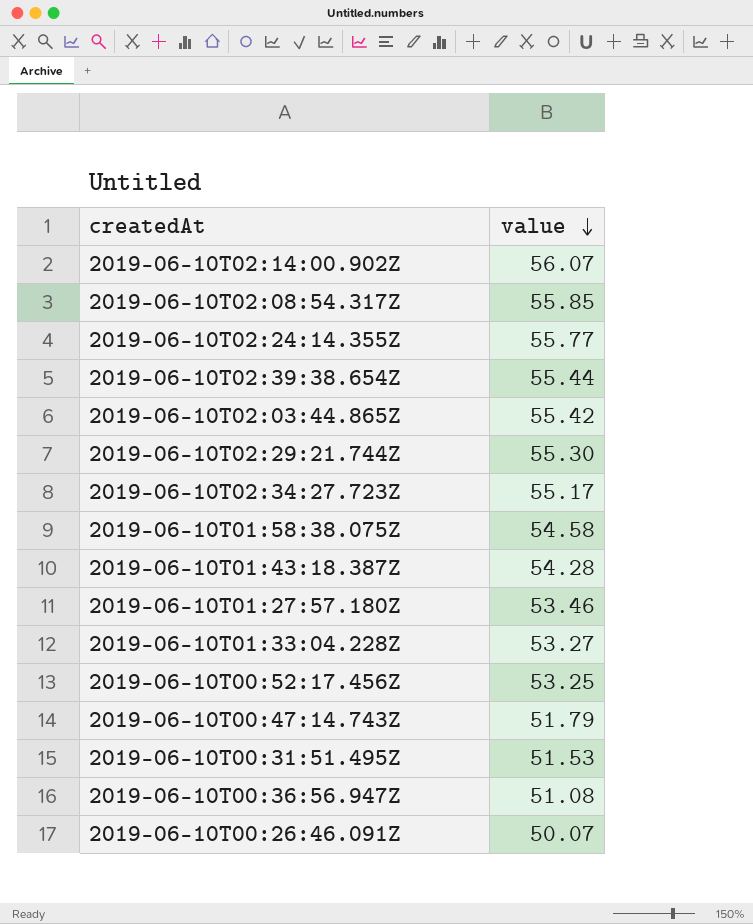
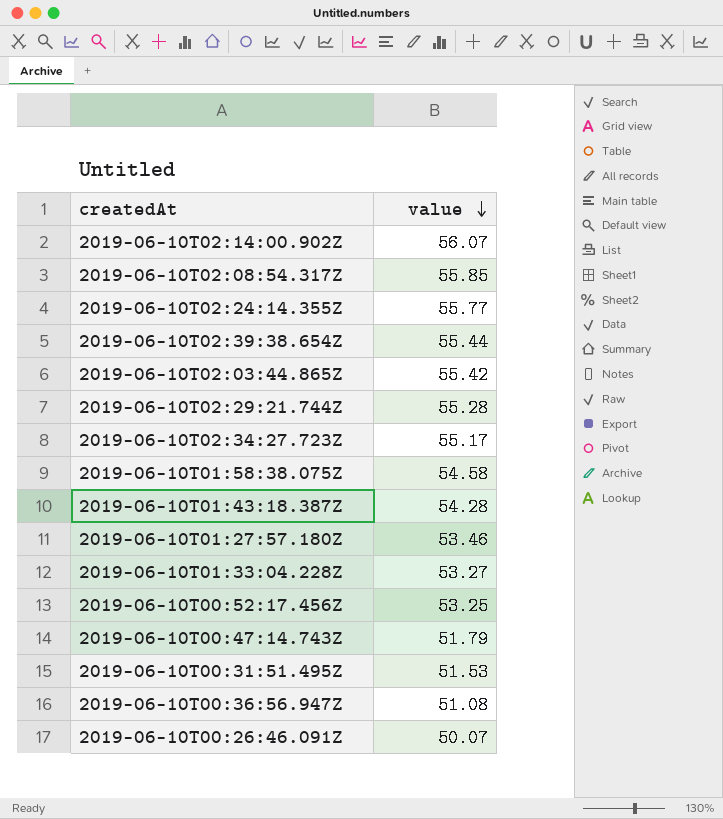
2019-06-10T02:29:21.744Z | value: 55.30 -> 55.28

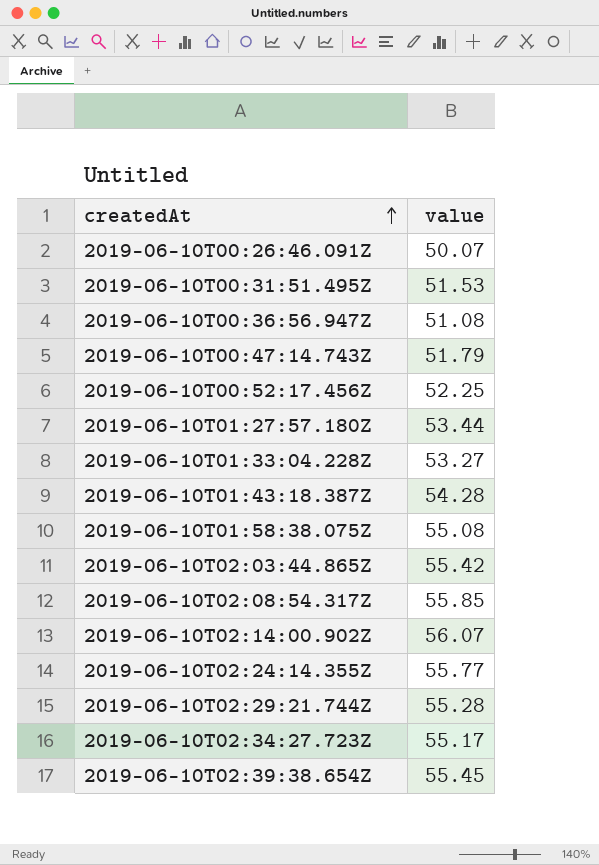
row order: value descending -> createdAt ascending
2019-06-10T00:52:17.456Z | value: 53.25 -> 52.25
2019-06-10T01:27:57.180Z | value: 53.46 -> 53.44
2019-06-10T01:58:38.075Z | value: 54.58 -> 55.08
2019-06-10T02:39:38.654Z | value: 55.44 -> 55.45

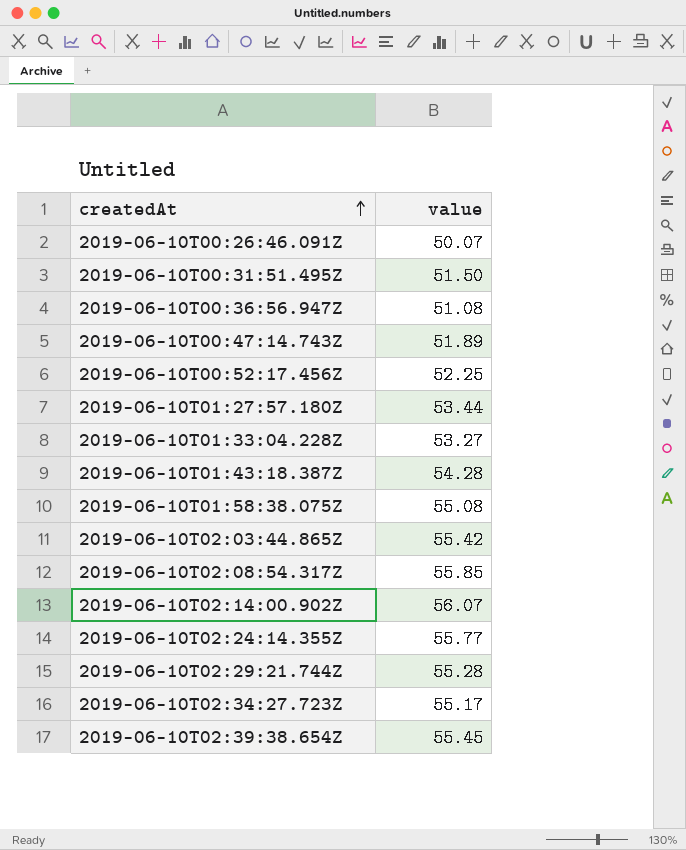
2019-06-10T00:31:51.495Z | value: 51.53 -> 51.50
2019-06-10T00:47:14.743Z | value: 51.79 -> 51.89

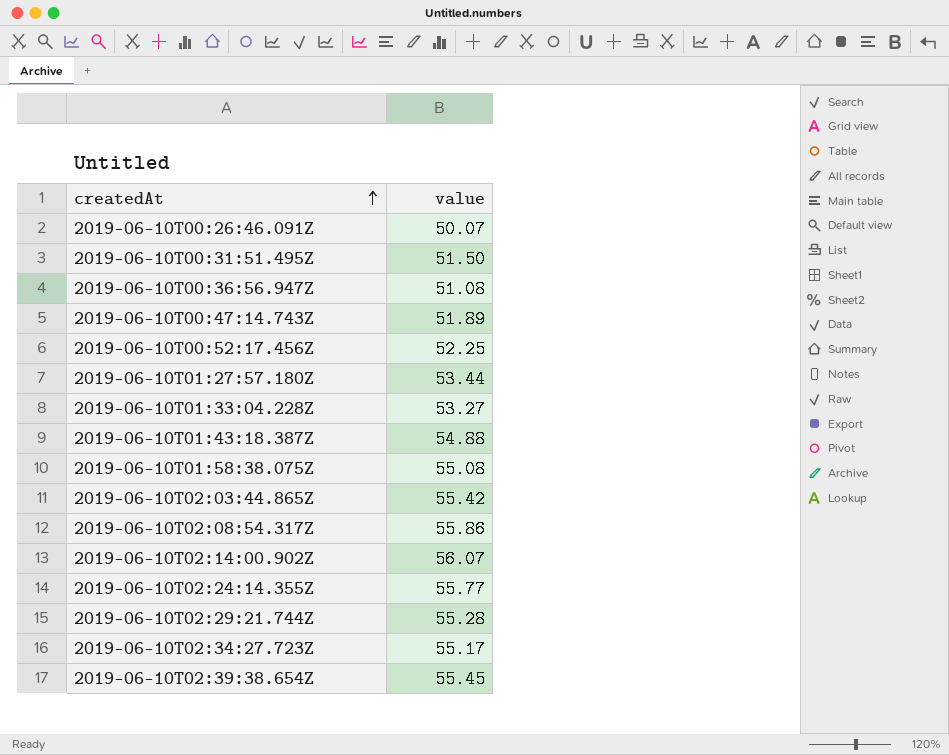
2019-06-10T01:43:18.387Z | value: 54.28 -> 54.88
2019-06-10T02:08:54.317Z | value: 55.85 -> 55.86

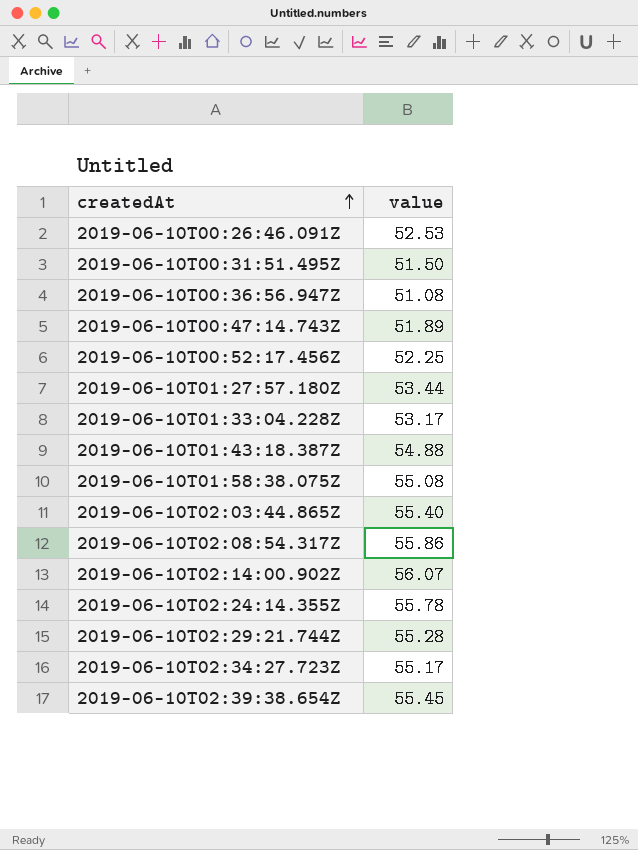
2019-06-10T00:26:46.091Z | value: 50.07 -> 52.53
2019-06-10T01:33:04.228Z | value: 53.27 -> 53.17
2019-06-10T02:03:44.865Z | value: 55.42 -> 55.40
2019-06-10T02:24:14.355Z | value: 55.77 -> 55.78

